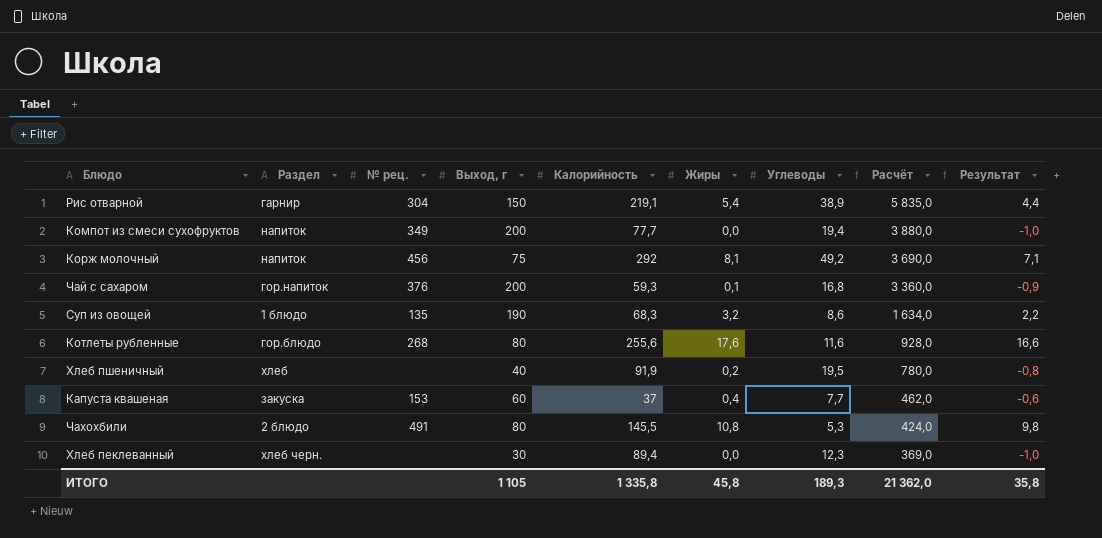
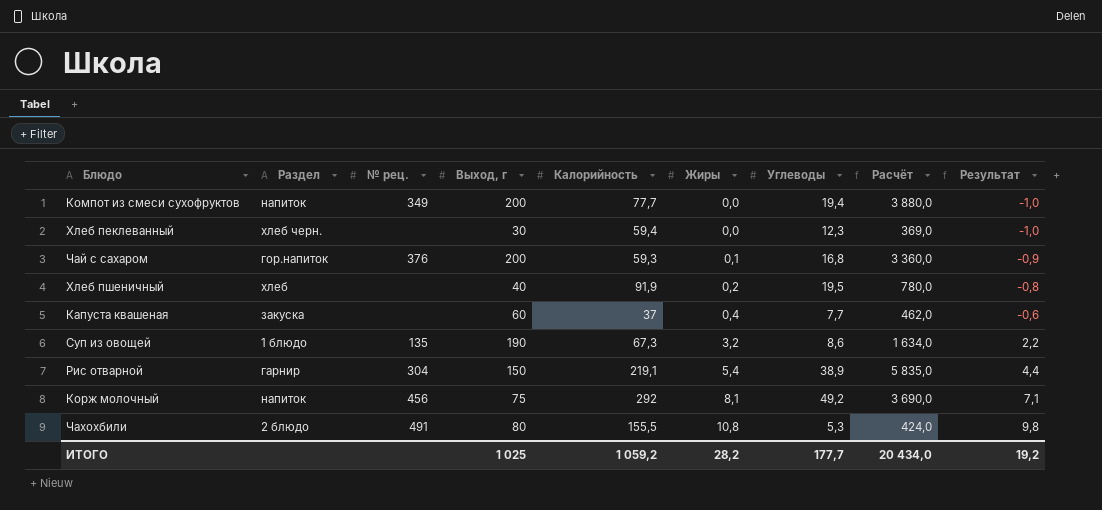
row order: Расчёт descending -> Жиры ascending
row Котлеты рубленные: гор.блюдо | 268 | 80 | 255,6 | 17,6 | 11,6 | 928,0 | 16,6 -> none
Хлеб пеклеванный | Калорийность: 89,4 -> 59,4
Капуста квашеная | № рец.: 153 -> none
Суп из овощей | Калорийность: 68,3 -> 67,3
Чахохбили | Калорийность: 145,5 -> 155,5
ИТОГО | Выход, г: 1 105 -> 1 025
ИТОГО | Калорийность: 1 335,8 -> 1 059,2
ИТОГО | Жиры: 45,8 -> 28,2
ИТОГО | Углеводы: 189,3 -> 177,7
ИТОГО | Расчёт: 21 362,0 -> 20 434,0
ИТОГО | Результат: 35,8 -> 19,2

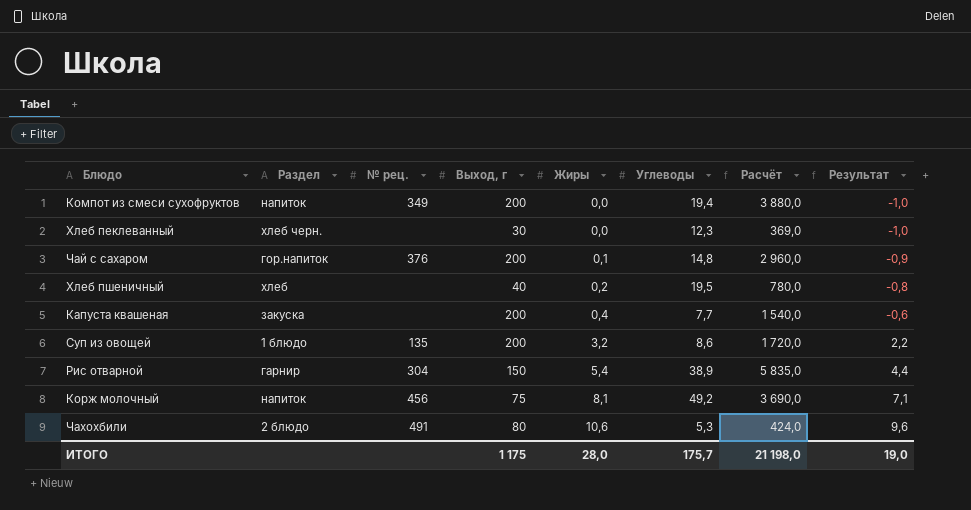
column Калорийность | position: 5 -> none
Чай с сахаром | Углеводы: 16,8 -> 14,8
Чай с сахаром | Расчёт: 3 360,0 -> 2 960,0
Капуста квашеная | Выход, г: 60 -> 200
Капуста квашеная | Расчёт: 462,0 -> 1 540,0
Суп из овощей | Выход, г: 190 -> 200
Суп из овощей | Расчёт: 1 634,0 -> 1 720,0
Чахохбили | Жиры: 10,8 -> 10,6
Чахохбили | Результат: 9,8 -> 9,6
ИТОГО | Выход, г: 1 025 -> 1 175
ИТОГО | Жиры: 28,2 -> 28,0
ИТОГО | Углеводы: 177,7 -> 175,7
ИТОГО | Расчёт: 20 434,0 -> 21 198,0
ИТОГО | Результат: 19,2 -> 19,0

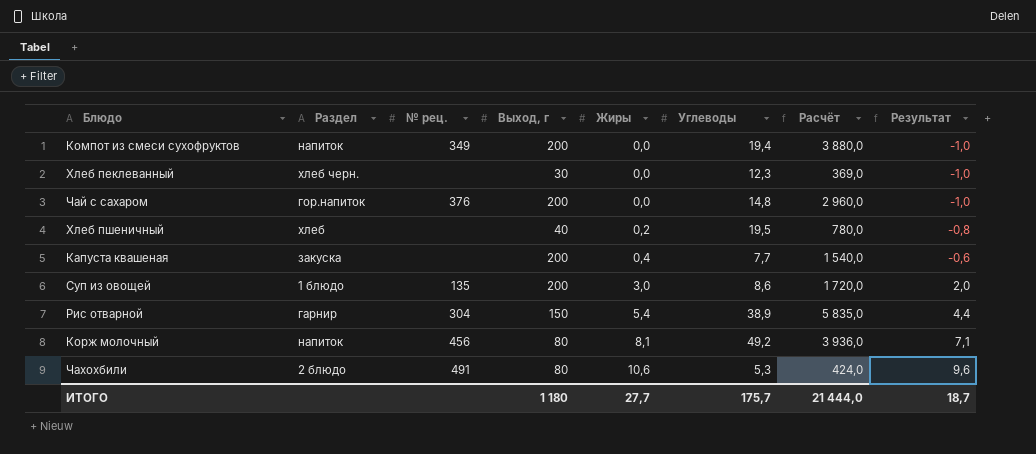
Чай с сахаром | Жиры: 0,1 -> 0,0
Чай с сахаром | Результат: -0,9 -> -1,0
Суп из овощей | Жиры: 3,2 -> 3,0
Суп из овощей | Результат: 2,2 -> 2,0
Корж молочный | Выход, г: 75 -> 80
Корж молочный | Расчёт: 3 690,0 -> 3 936,0
ИТОГО | Выход, г: 1 175 -> 1 180
ИТОГО | Жиры: 28,0 -> 27,7
ИТОГО | Расчёт: 21 198,0 -> 21 444,0
ИТОГО | Результат: 19,0 -> 18,7

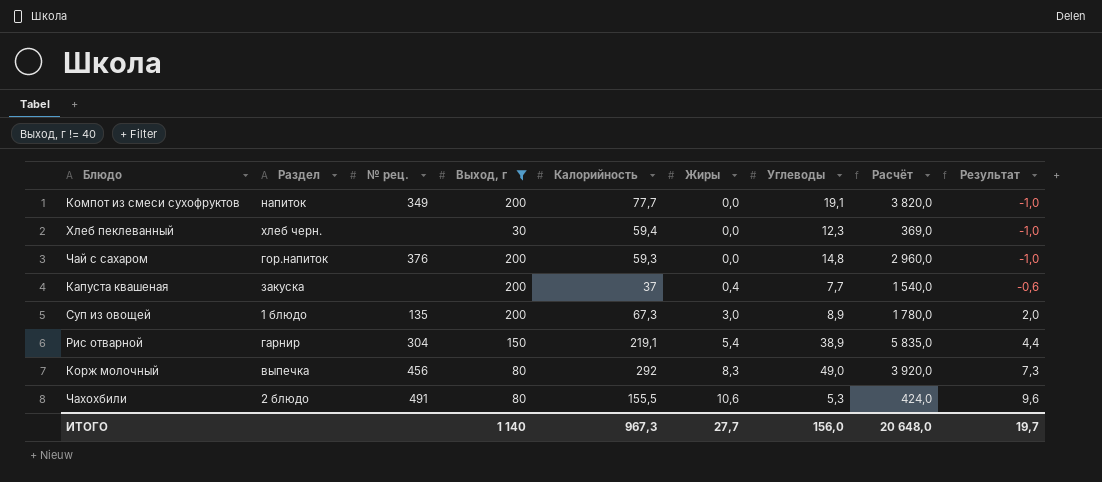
filter: none -> Выход, г != 40
column Калорийность | position: none -> 5
Компот из смеси сухофруктов | Углеводы: 19,4 -> 19,1
Компот из смеси сухофруктов | Расчёт: 3 880,0 -> 3 820,0
Суп из овощей | Углеводы: 8,6 -> 8,9
Суп из овощей | Расчёт: 1 720,0 -> 1 780,0
Корж молочный | Раздел: напиток -> выпечка
Корж молочный | Жиры: 8,1 -> 8,3
Корж молочный | Углеводы: 49,2 -> 49,0
Корж молочный | Расчёт: 3 936,0 -> 3 920,0
Корж молочный | Результат: 7,1 -> 7,3
ИТОГО | Выход, г: 1 180 -> 1 140
ИТОГО | Углеводы: 175,7 -> 156,0
ИТОГО | Расчёт: 21 444,0 -> 20 648,0
ИТОГО | Результат: 18,7 -> 19,7

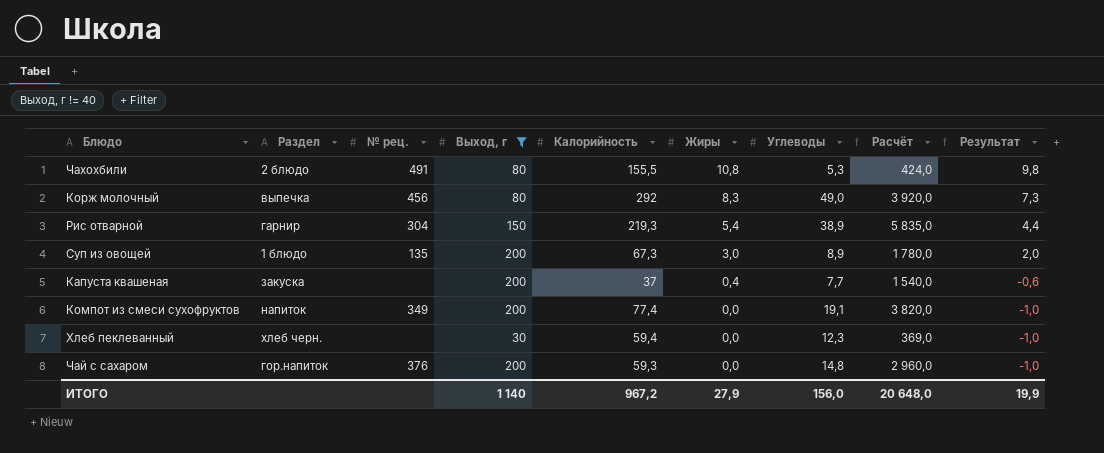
row order: Жиры ascending -> Жиры descending
Чахохбили | Жиры: 10,6 -> 10,8
Чахохбили | Результат: 9,6 -> 9,8
Рис отварной | Калорийность: 219,1 -> 219,3
Компот из смеси сухофруктов | Калорийность: 77,7 -> 77,4
ИТОГО | Калорийность: 967,3 -> 967,2
ИТОГО | Жиры: 27,7 -> 27,9
ИТОГО | Результат: 19,7 -> 19,9

